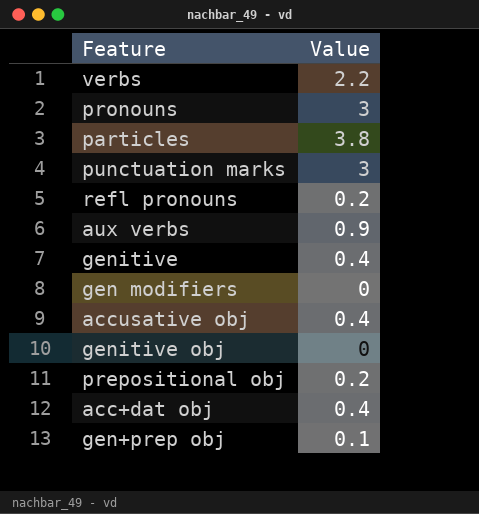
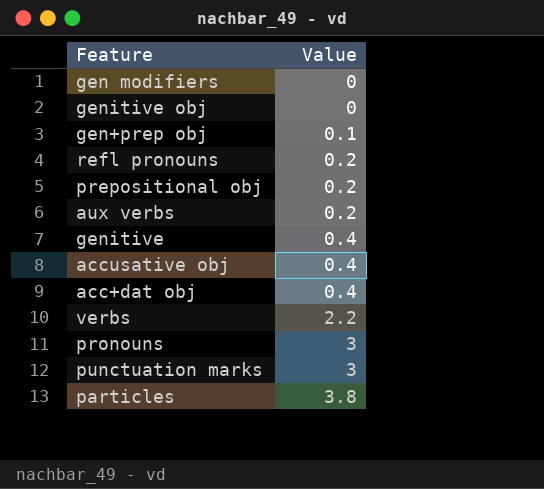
row order: none -> Value ascending
aux verbs | Value: 0.9 -> 0.2

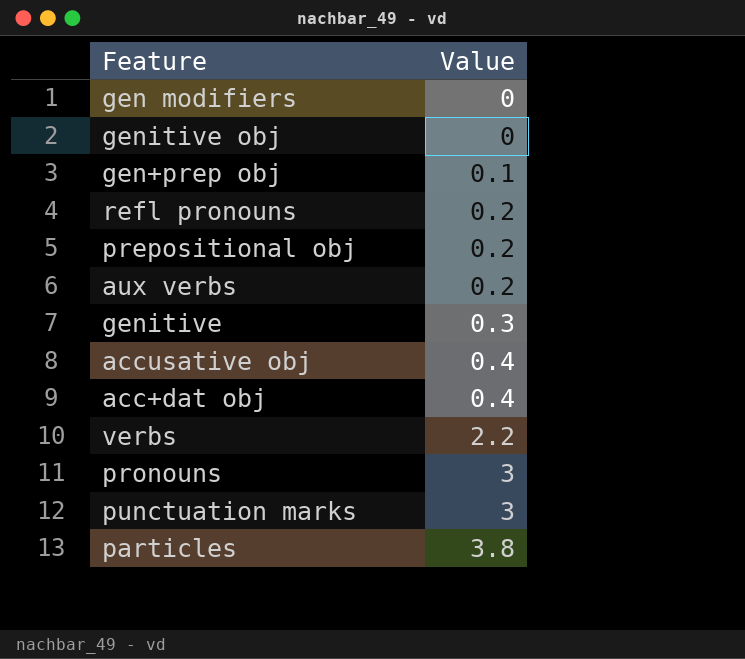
genitive | Value: 0.4 -> 0.3

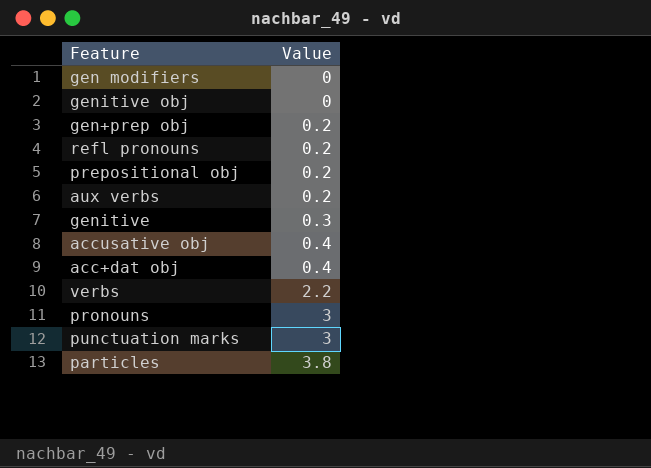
gen+prep obj | Value: 0.1 -> 0.2

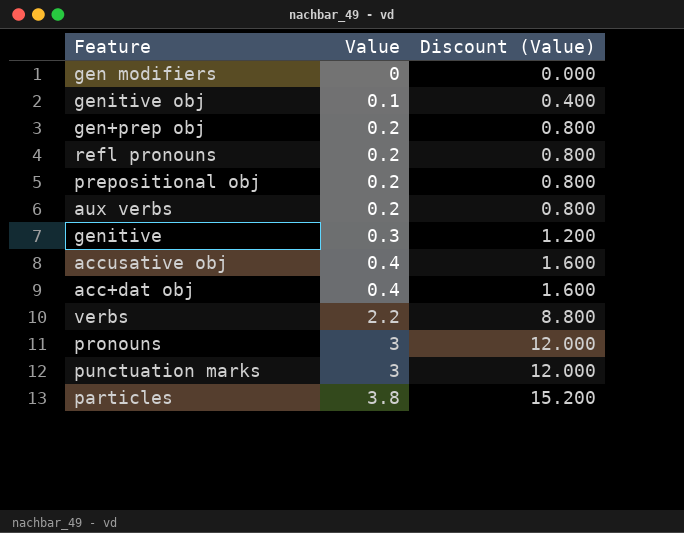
column Discount (Value) | formula: none -> [Value] * 4
genitive obj | Value: 0 -> 0.1

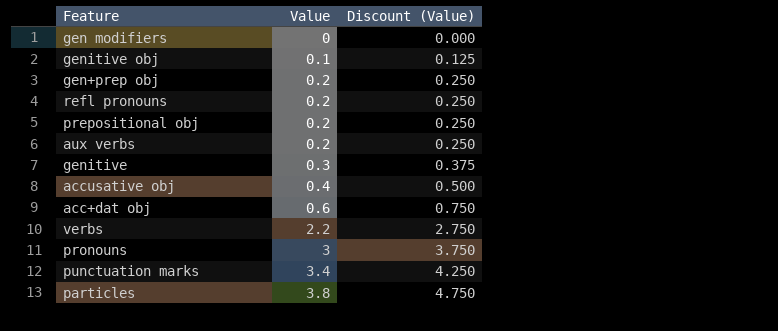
column Discount (Value) | formula: [Value] * 4 -> [Value] * 1.25
acc+dat obj | Value: 0.4 -> 0.6
punctuation marks | Value: 3 -> 3.4

